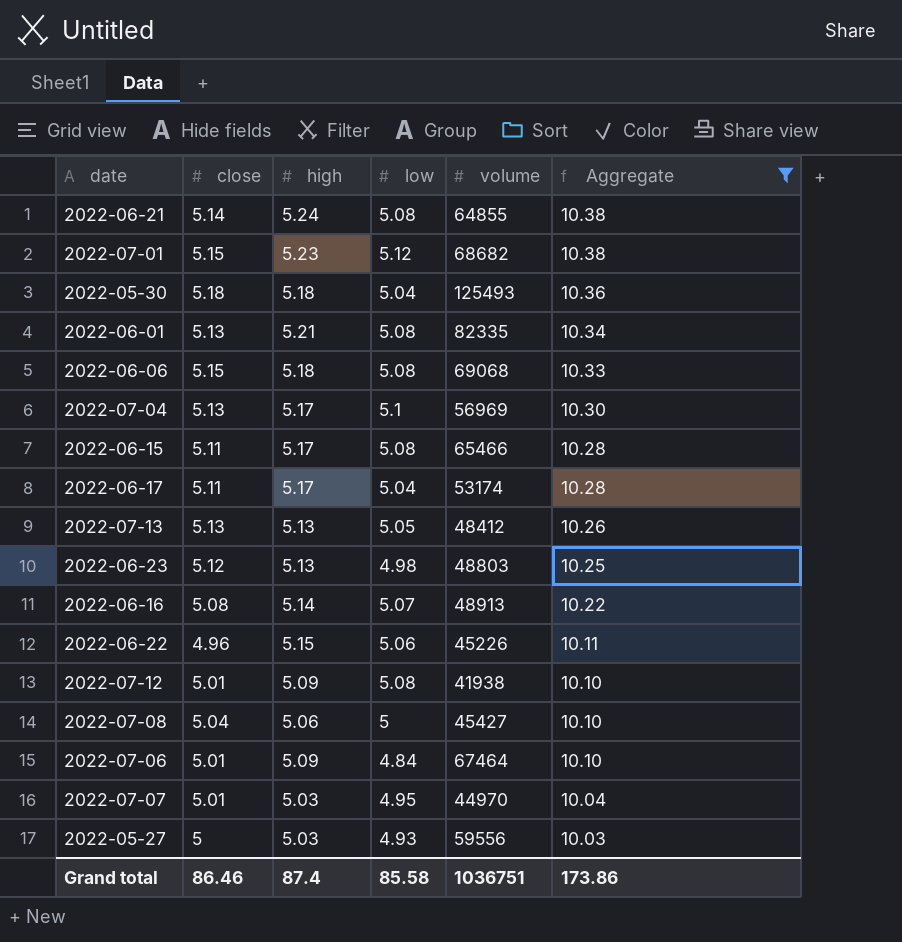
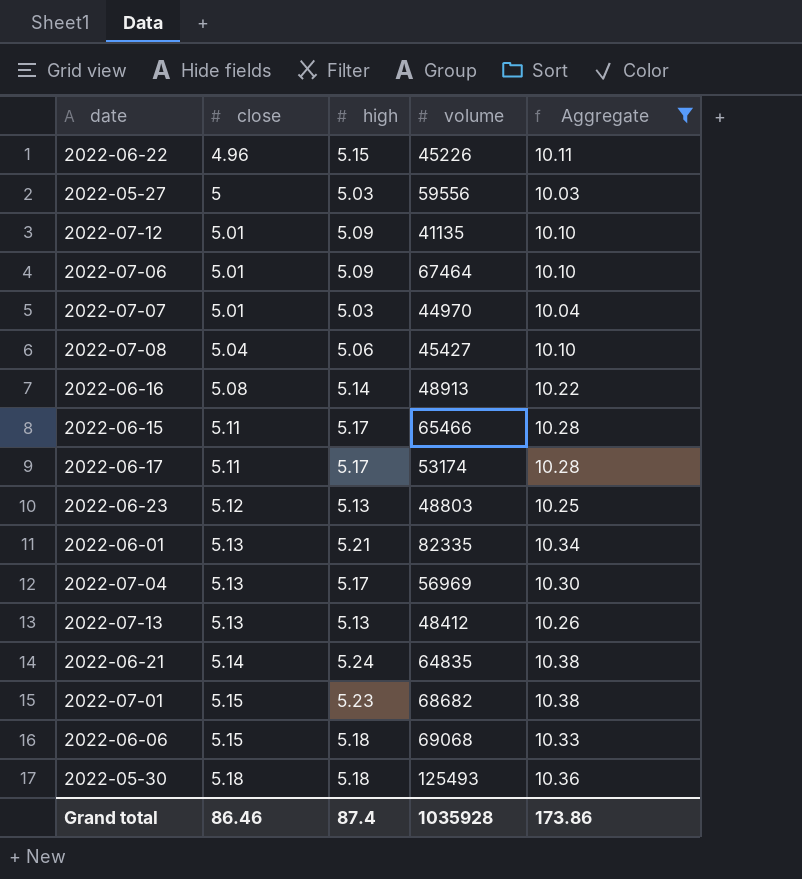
row order: Aggregate descending -> close ascending
column low | position: 4 -> none
2022-07-12 | volume: 41938 -> 41135
2022-06-21 | volume: 64855 -> 64835
Grand total | volume: 1036751 -> 1035928

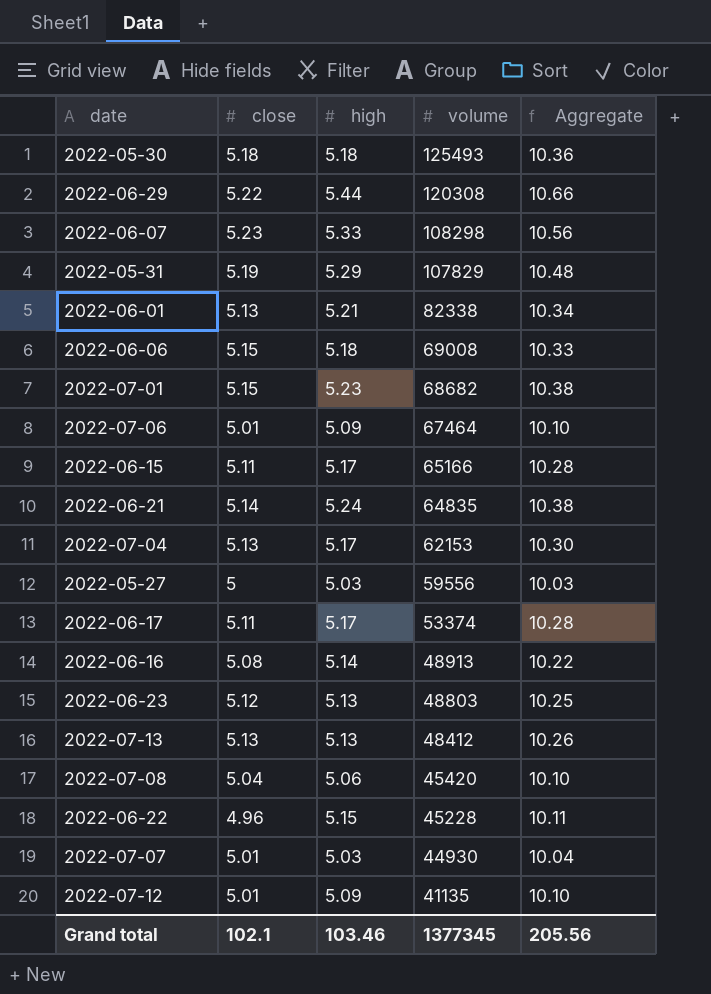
filter: Aggregate <= 10.38 -> none
row order: close ascending -> volume descending
2022-06-01 | volume: 82335 -> 82338
2022-06-06 | volume: 69068 -> 69008
2022-06-15 | volume: 65466 -> 65166
2022-07-04 | volume: 56969 -> 62153
2022-06-17 | volume: 53174 -> 53374
2022-07-08 | volume: 45427 -> 45420
2022-06-22 | volume: 45226 -> 45228
2022-07-07 | volume: 44970 -> 44930
Grand total | close: 86.46 -> 102.1
Grand total | high: 87.4 -> 103.46
Grand total | volume: 1035928 -> 1377345
Grand total | Aggregate: 173.86 -> 205.56

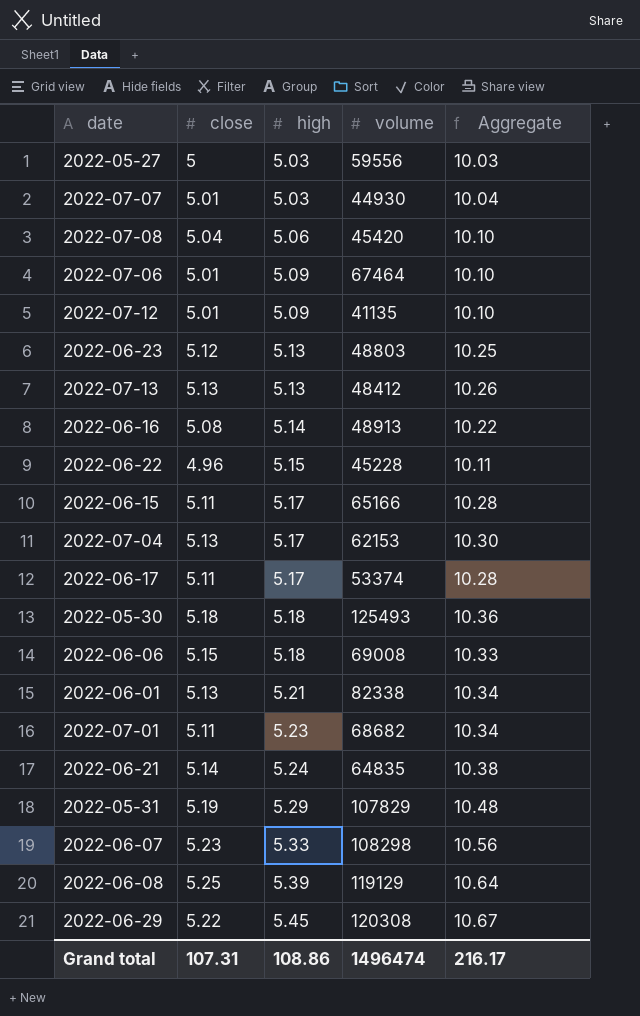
row order: volume descending -> high ascending
2022-07-01 | close: 5.15 -> 5.11
2022-07-01 | Aggregate: 10.38 -> 10.34
row 2022-06-08: none -> 5.25 | 5.39 | 119129 | 10.64
2022-06-29 | high: 5.44 -> 5.45
2022-06-29 | Aggregate: 10.66 -> 10.67
Grand total | close: 102.1 -> 107.31
Grand total | high: 103.46 -> 108.86
Grand total | volume: 1377345 -> 1496474
Grand total | Aggregate: 205.56 -> 216.17

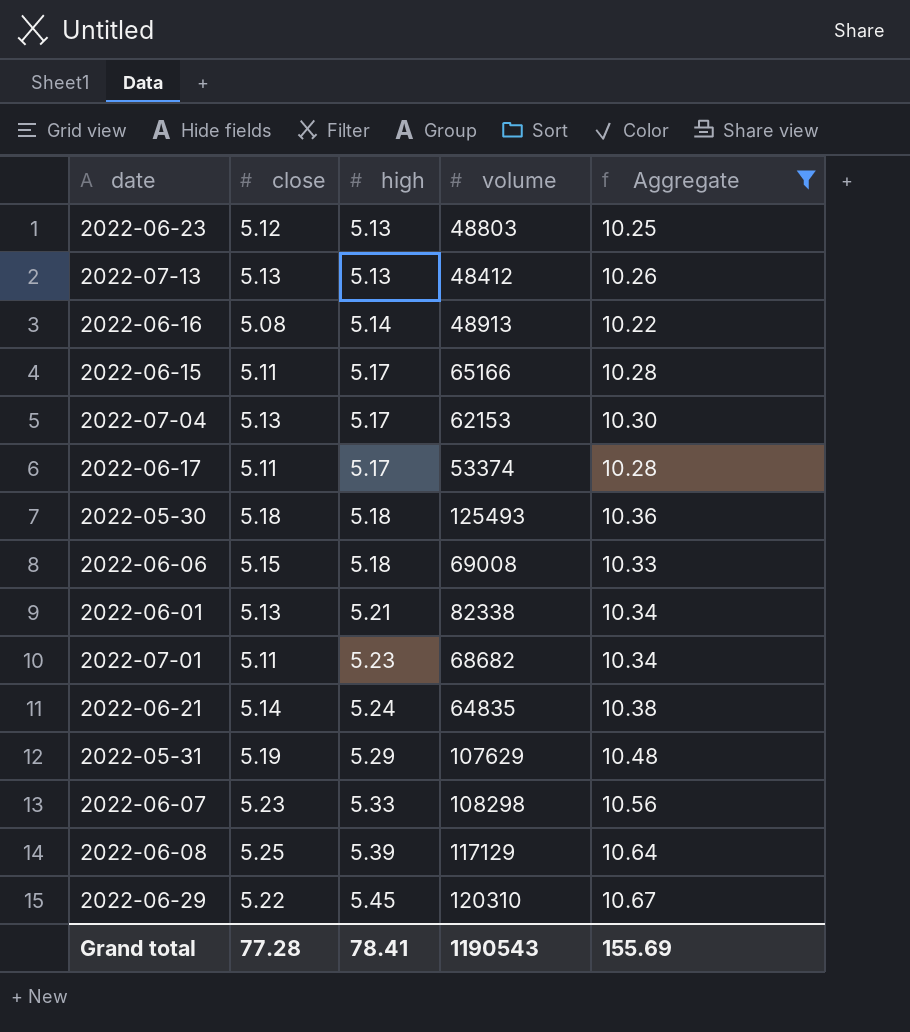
filter: none -> Aggregate >= 10.22
2022-05-31 | volume: 107829 -> 107629
2022-06-08 | volume: 119129 -> 117129
2022-06-29 | volume: 120308 -> 120310
Grand total | close: 107.31 -> 77.28
Grand total | high: 108.86 -> 78.41
Grand total | volume: 1496474 -> 1190543
Grand total | Aggregate: 216.17 -> 155.69

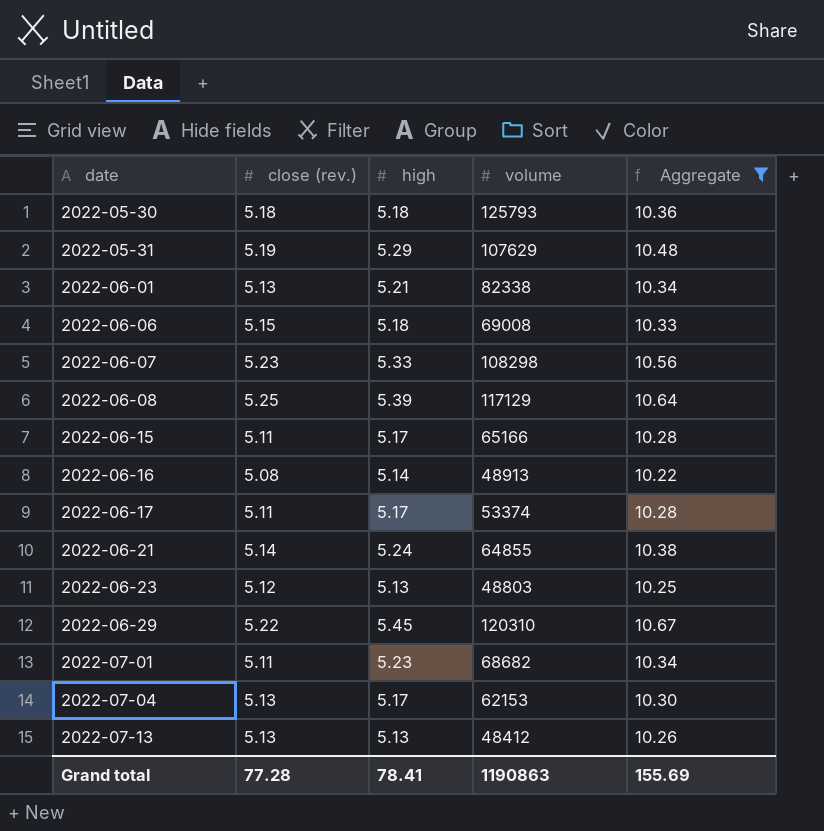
row order: high ascending -> date ascending
column name: close -> close (rev.)
2022-05-30 | volume: 125493 -> 125793
2022-06-21 | volume: 64835 -> 64855
Grand total | volume: 1190543 -> 1190863

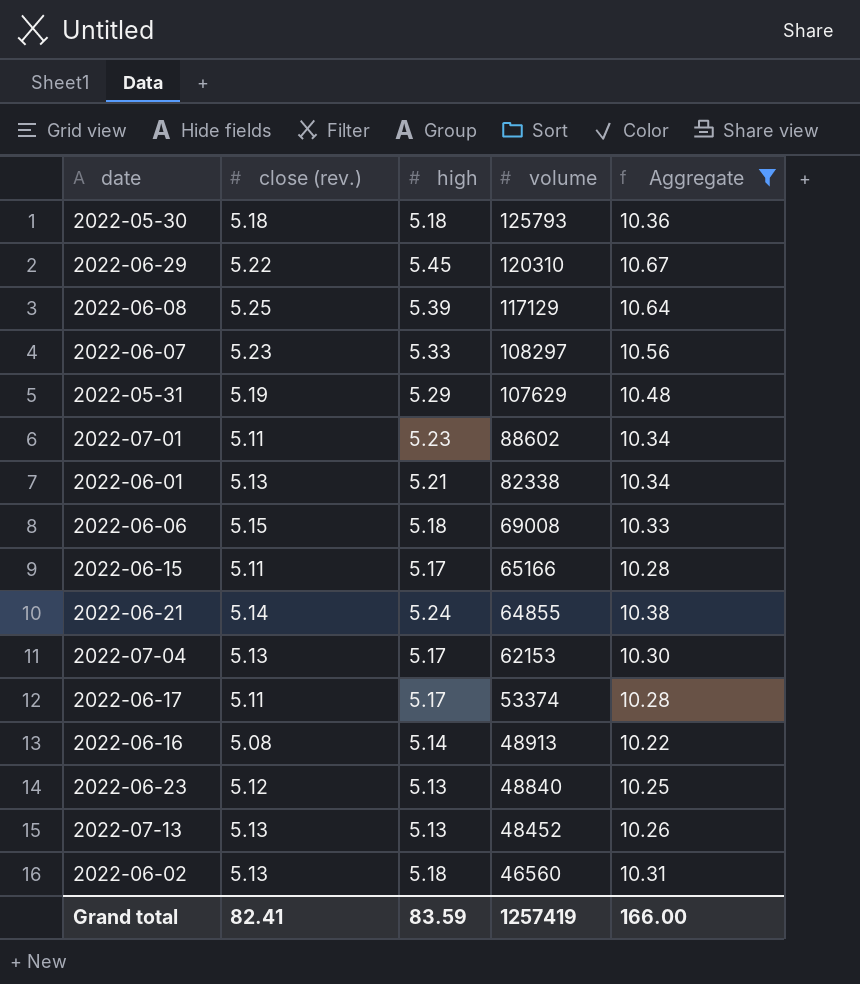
row order: date ascending -> volume descending
2022-06-07 | volume: 108298 -> 108297
2022-07-01 | volume: 68682 -> 88602
2022-06-23 | volume: 48803 -> 48840
2022-07-13 | volume: 48412 -> 48452
row 2022-06-02: none -> 5.13 | 5.18 | 46560 | 10.31
Grand total | close (rev.): 77.28 -> 82.41
Grand total | high: 78.41 -> 83.59
Grand total | volume: 1190863 -> 1257419
Grand total | Aggregate: 155.69 -> 166.00

